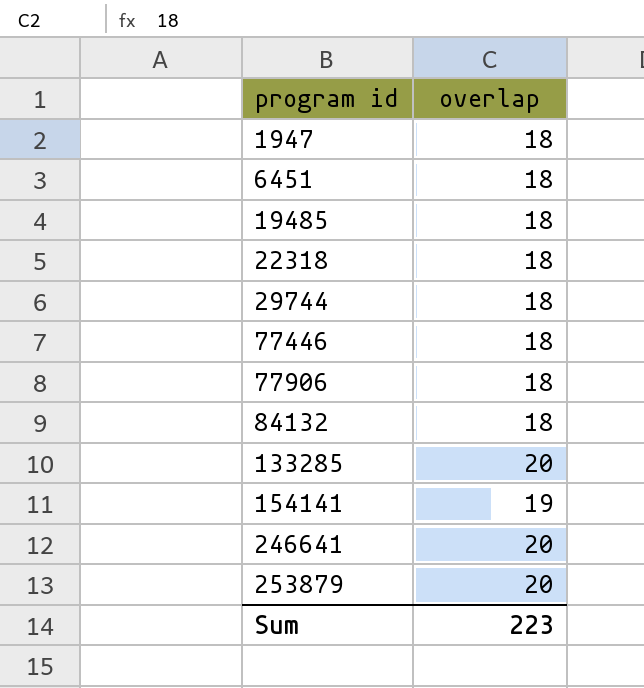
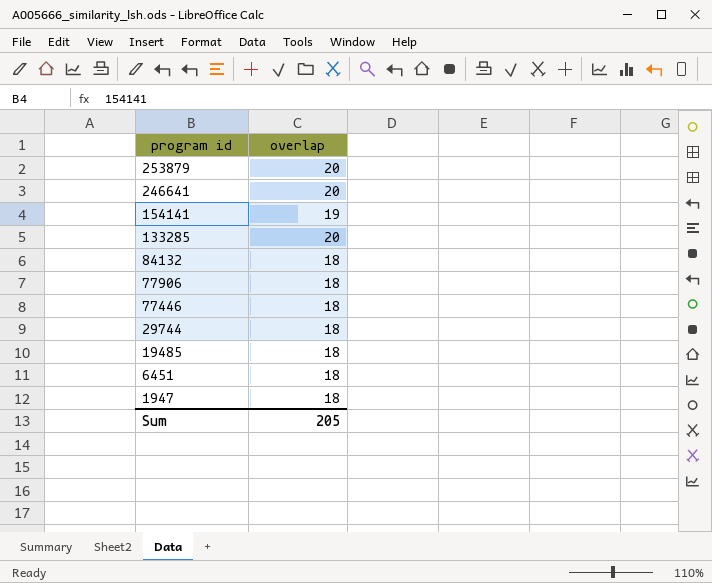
row order: program id ascending -> program id descending
row 22318: 18 -> none
Sum | overlap: 223 -> 205

